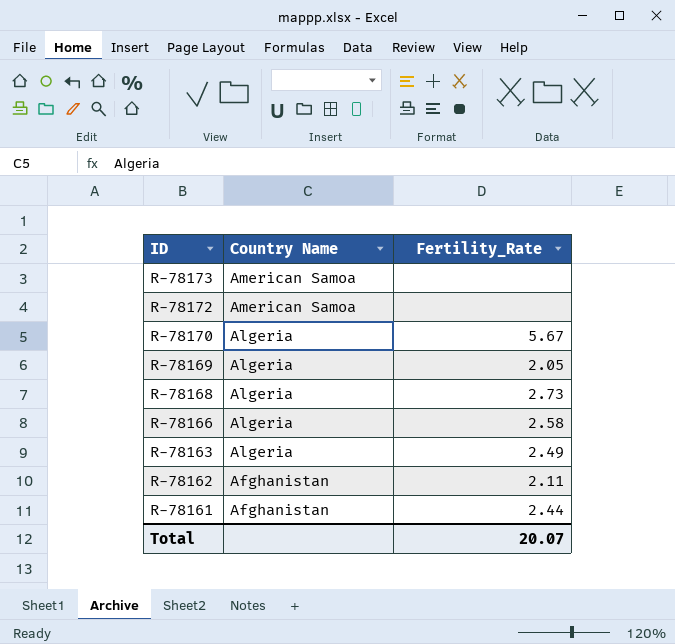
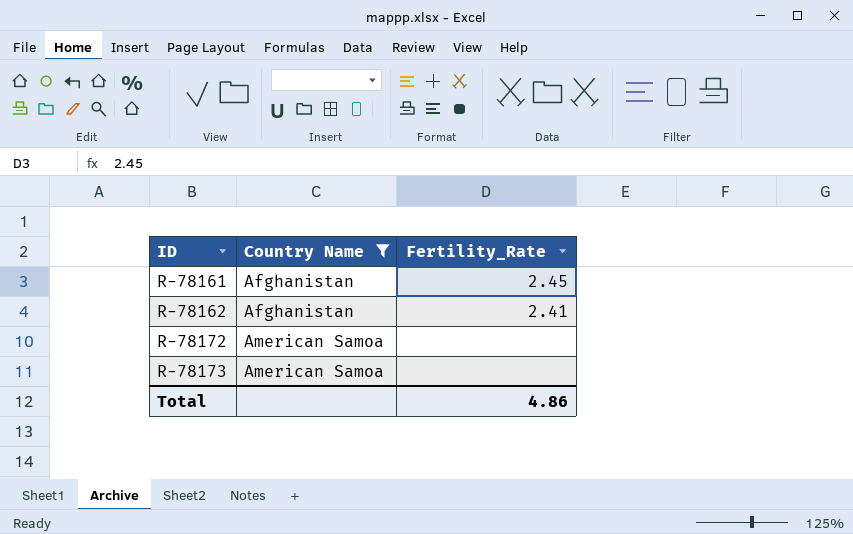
filter: none -> Country Name != Algeria
row order: ID descending -> ID ascending
R-78161 | Fertility_Rate: 2.44 -> 2.45
R-78162 | Fertility_Rate: 2.11 -> 2.41
Total | Fertility_Rate: 20.07 -> 4.86

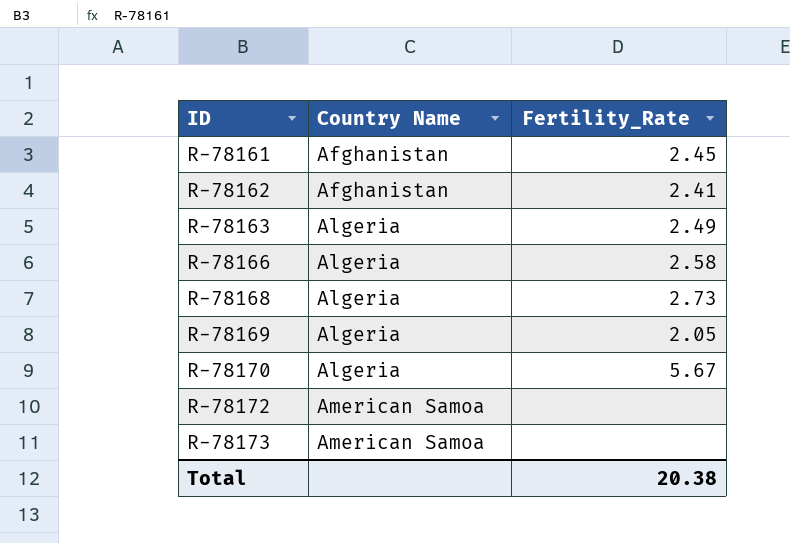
filter: Country Name != Algeria -> none
Total | Fertility_Rate: 4.86 -> 20.38

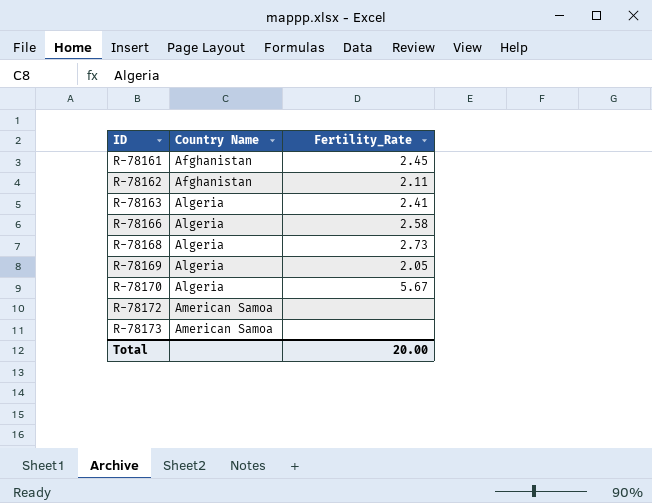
R-78162 | Fertility_Rate: 2.41 -> 2.11
R-78163 | Fertility_Rate: 2.49 -> 2.41
Total | Fertility_Rate: 20.38 -> 20.00

